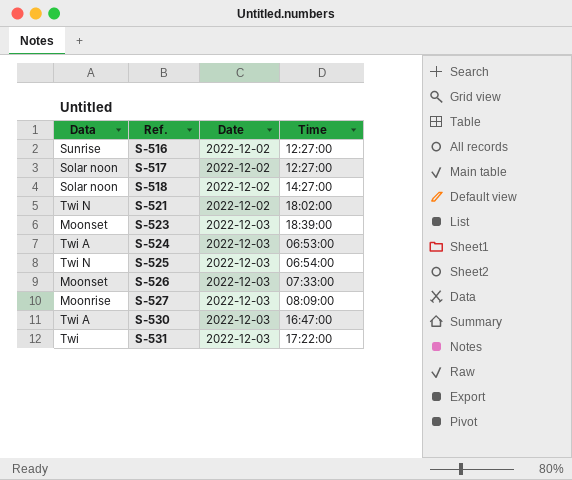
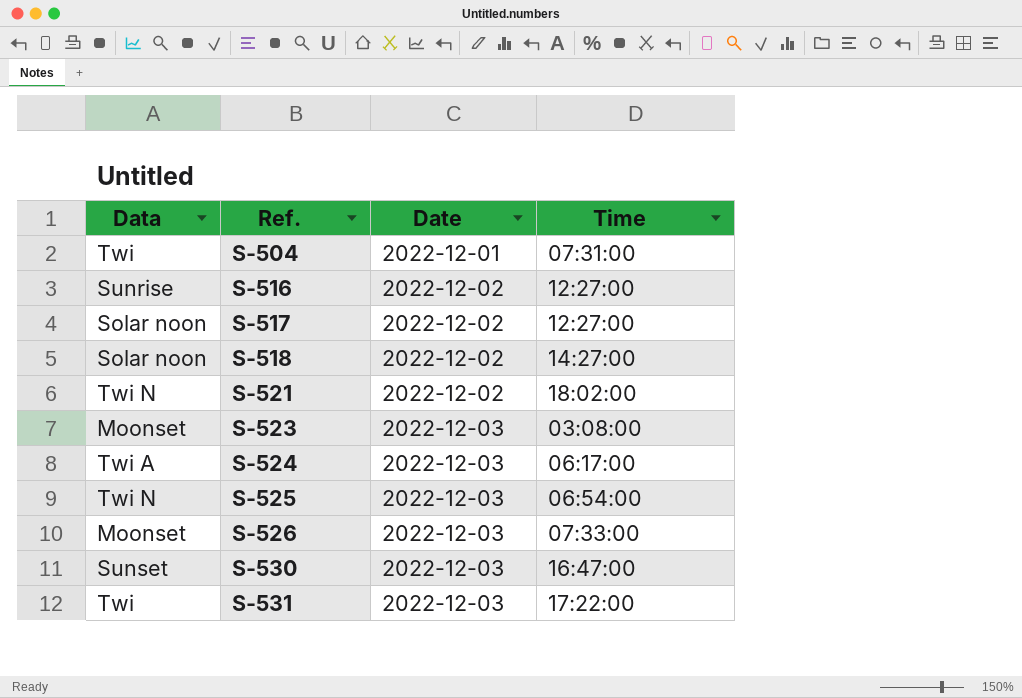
row S-527: Moonrise | 2022-12-03 | 08:09:00 -> none
row S-504: none -> Twi | 2022-12-01 | 07:31:00
S-523 | Time: 18:39:00 -> 03:08:00
S-524 | Time: 06:53:00 -> 06:17:00
S-530 | Data: Twi A -> Sunset

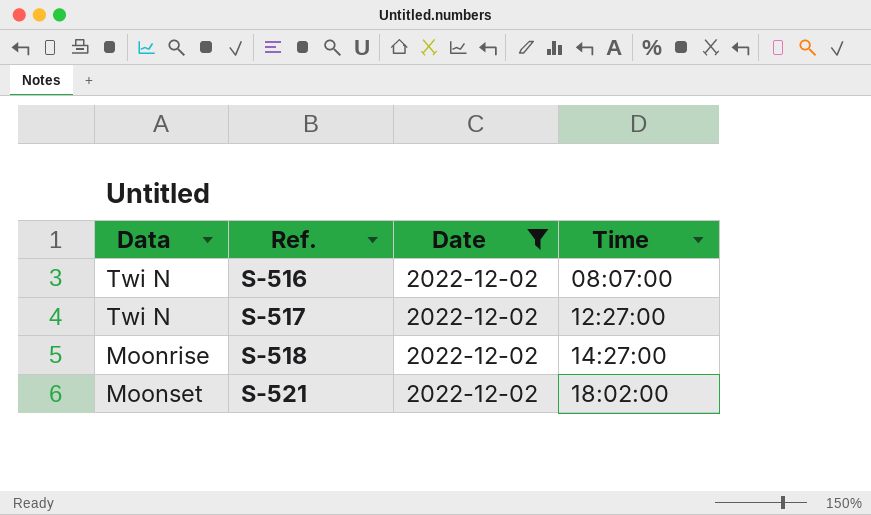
filter: none -> Date = 2022-12-02
S-516 | Data: Sunrise -> Twi N
S-516 | Time: 12:27:00 -> 08:07:00
S-517 | Data: Solar noon -> Twi N
S-518 | Data: Solar noon -> Moonrise
S-521 | Data: Twi N -> Moonset

